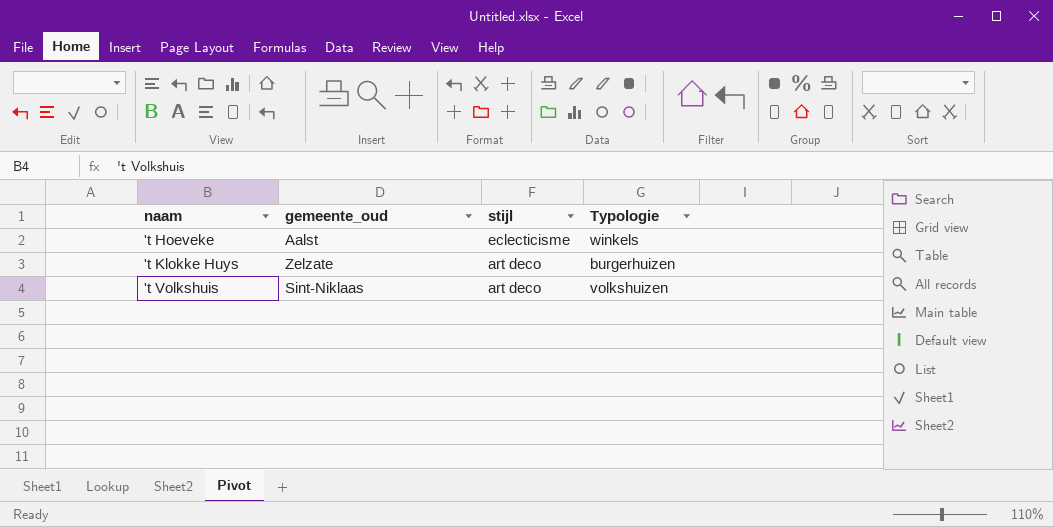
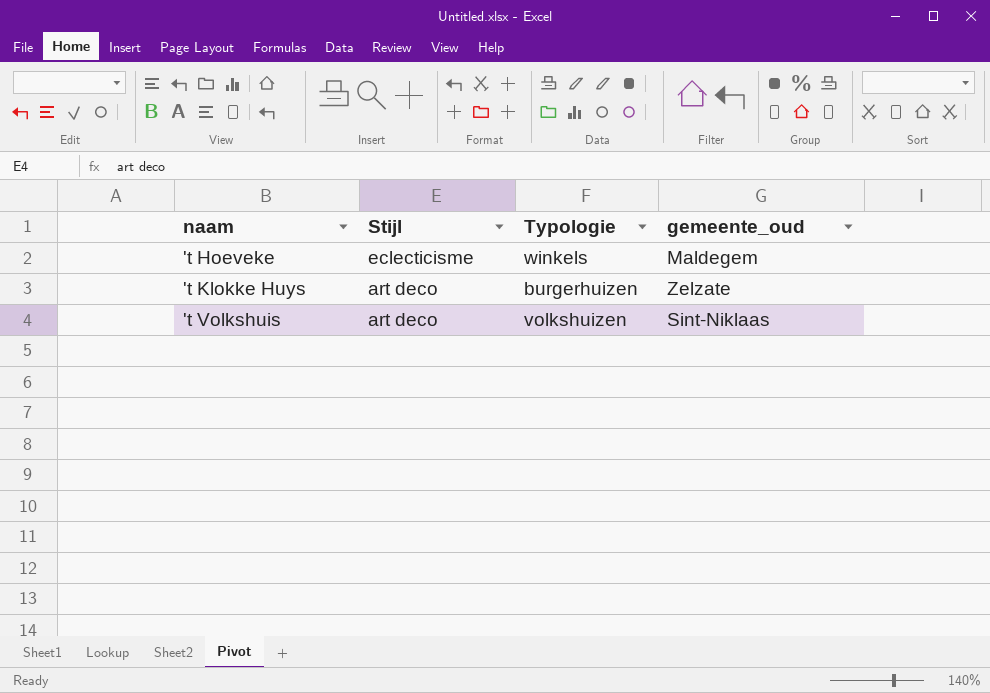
column name: stijl -> Stijl
column gemeente_oud | position: 2 -> 4
't Hoeveke | gemeente_oud: Aalst -> Maldegem

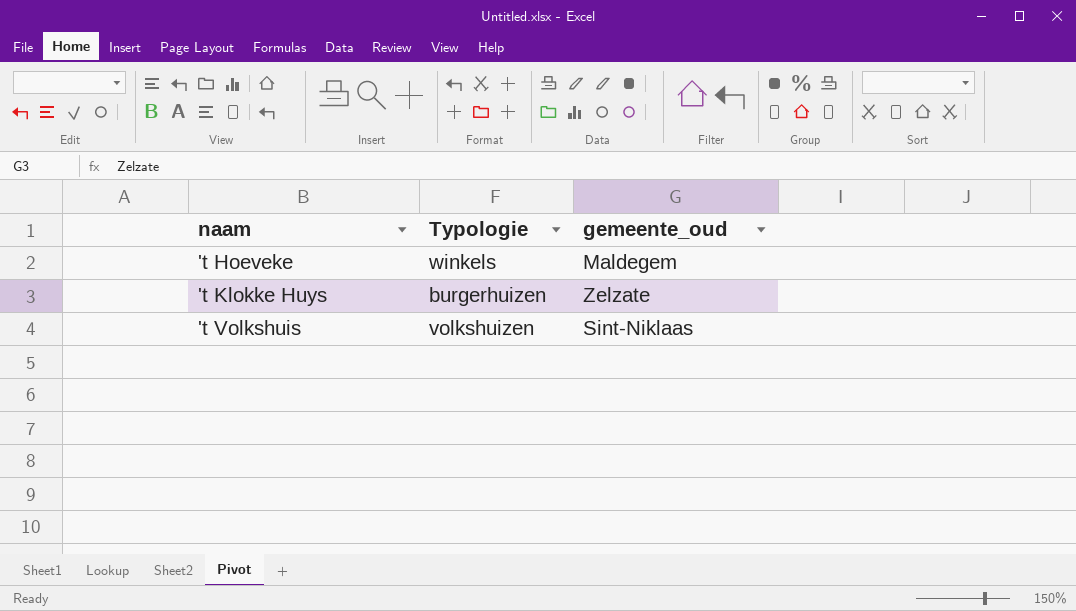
column Stijl | position: 2 -> none

